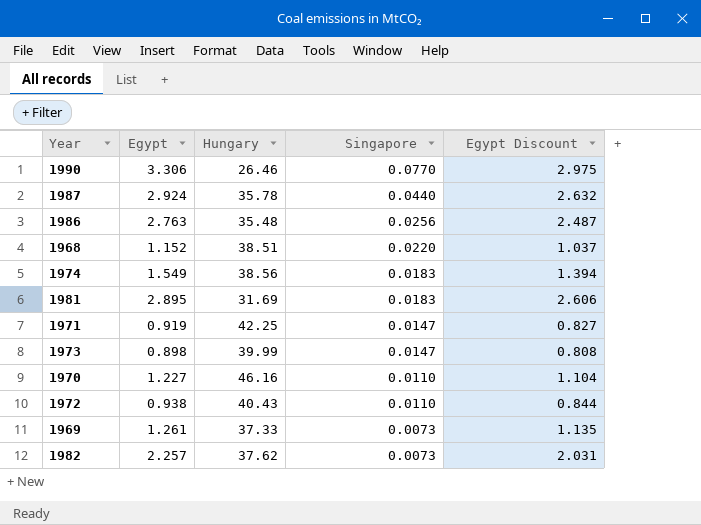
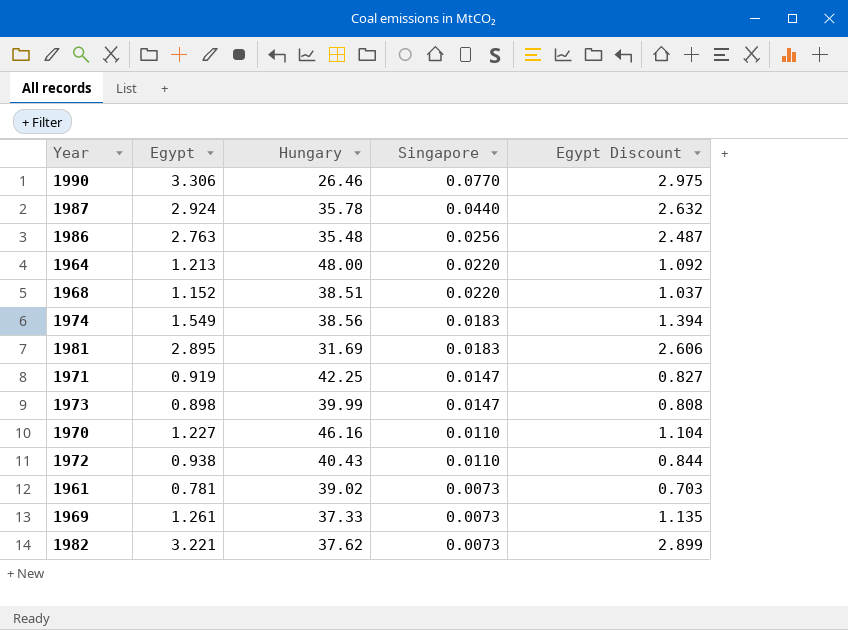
row 1964: none -> 1.213 | 48.00 | 0.0220 | 1.092
row 1961: none -> 0.781 | 39.02 | 0.0073 | 0.703
1982 | Egypt: 2.257 -> 3.221
1982 | Egypt Discount: 2.031 -> 2.899

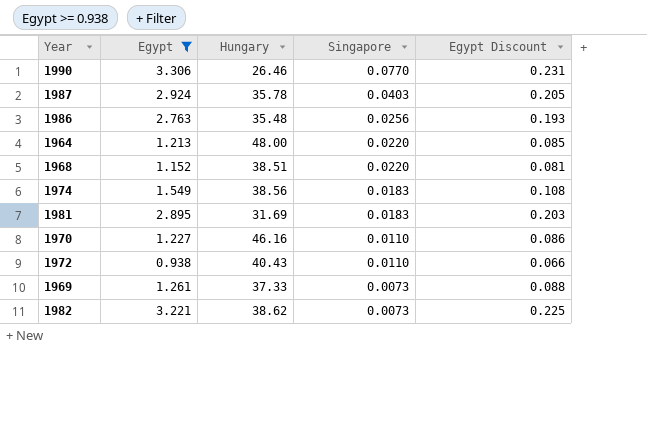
filter: none -> Egypt >= 0.938
column Egypt Discount | formula: [Egypt] * 0.9 -> [Egypt] * 0.07
1987 | Singapore: 0.0440 -> 0.0403
1982 | Hungary: 37.62 -> 38.62

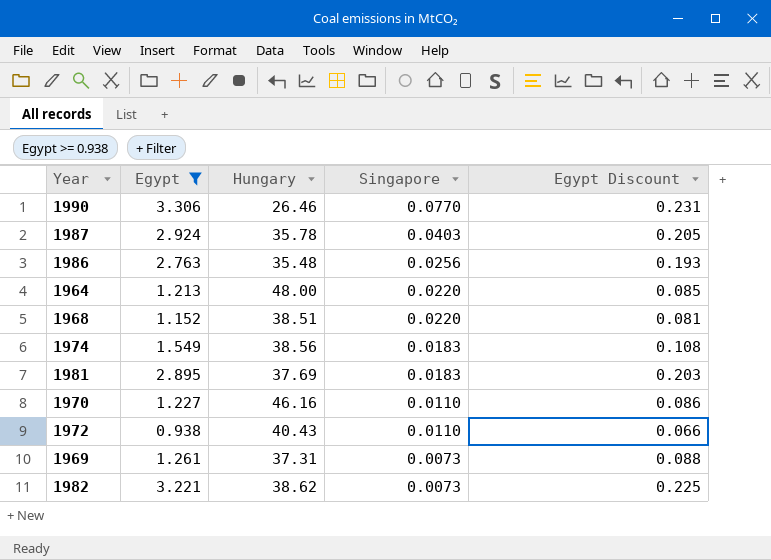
1981 | Hungary: 31.69 -> 37.69
1969 | Hungary: 37.33 -> 37.31

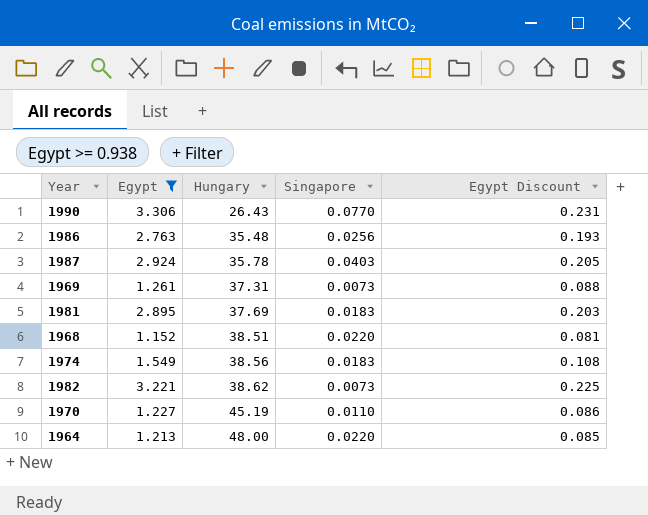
row order: Singapore descending -> Hungary ascending
row 1972: 0.938 | 40.43 | 0.0110 | 0.066 -> none
1990 | Hungary: 26.46 -> 26.43
1970 | Hungary: 46.16 -> 45.19

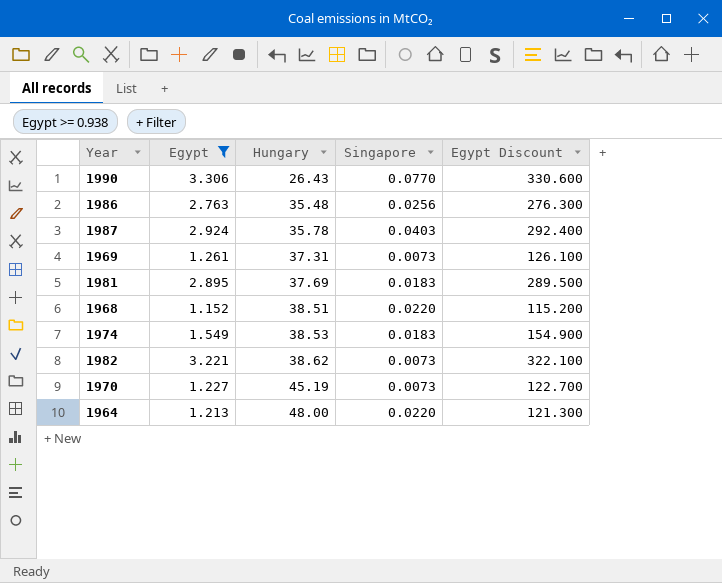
column Egypt Discount | formula: [Egypt] * 0.07 -> [Egypt] * 100
1974 | Hungary: 38.56 -> 38.53
1970 | Singapore: 0.0110 -> 0.0073

